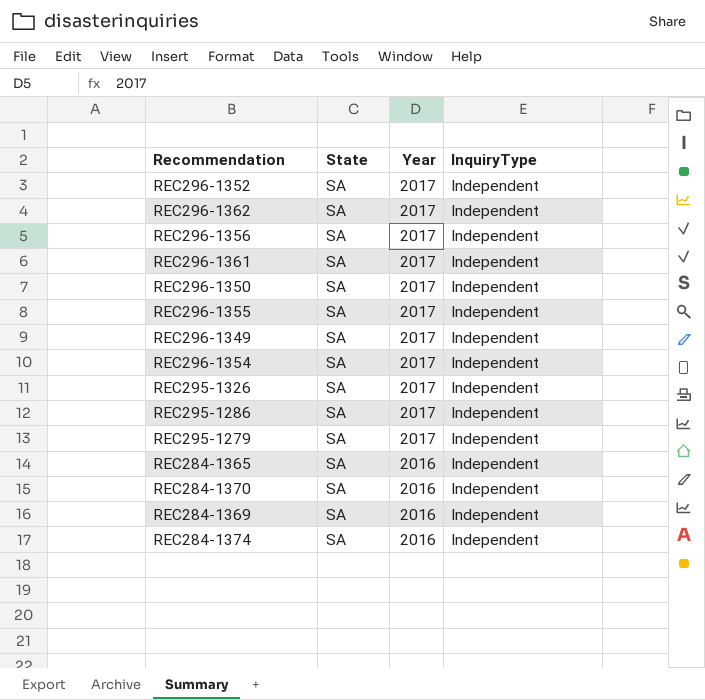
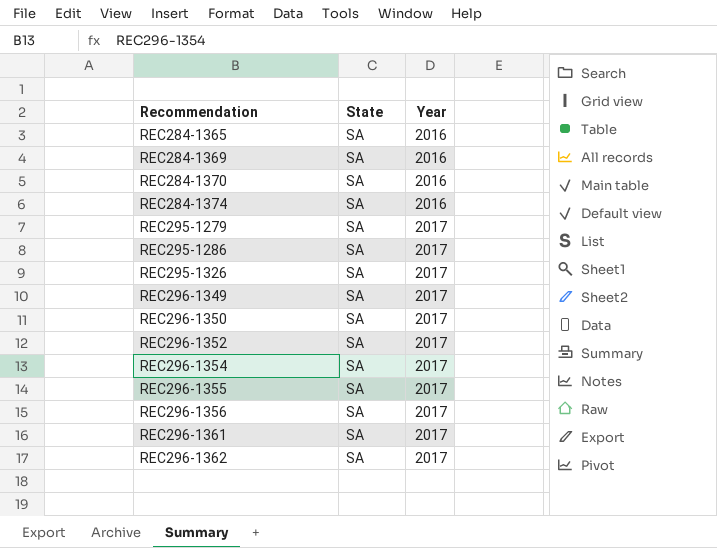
row order: Year descending -> Recommendation ascending
column InquiryType | position: 4 -> none

